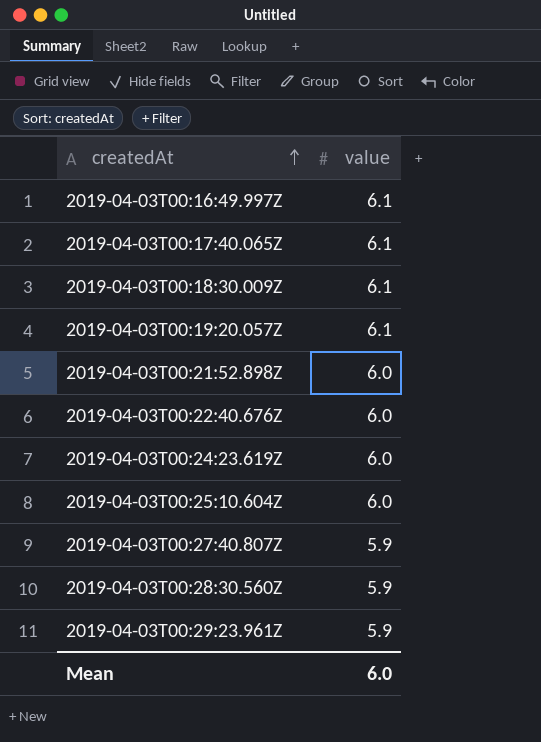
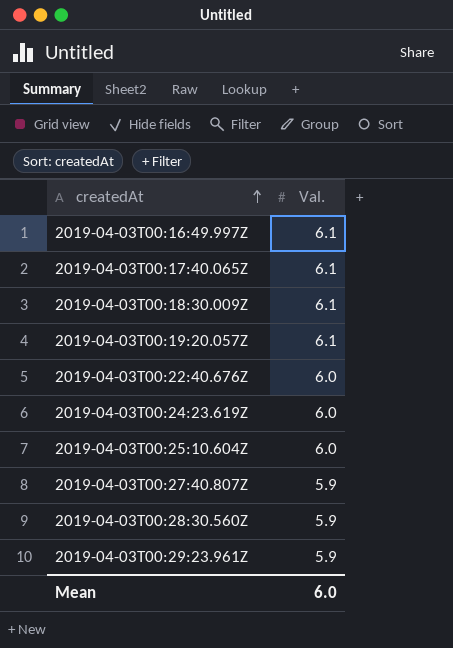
column name: value -> Val.
row 2019-04-03T00:21:52.898Z: 6.0 -> none

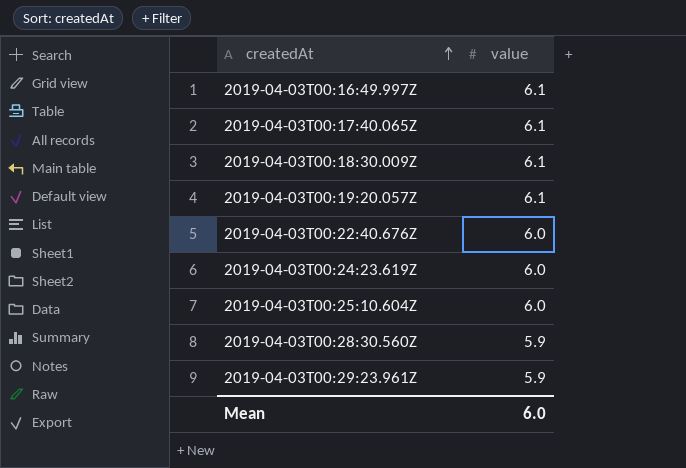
column name: Val. -> value
row 2019-04-03T00:27:40.807Z: 5.9 -> none

